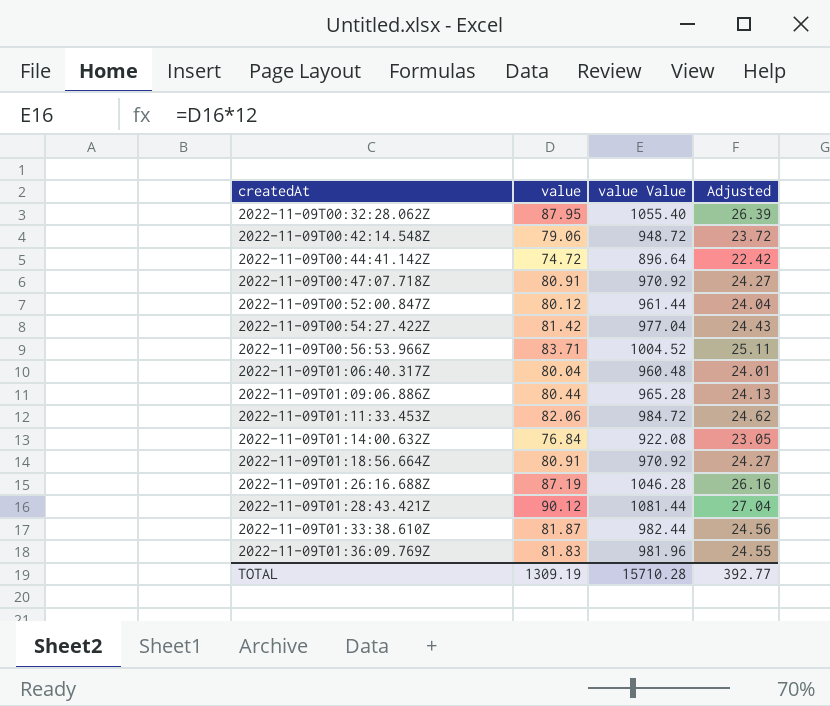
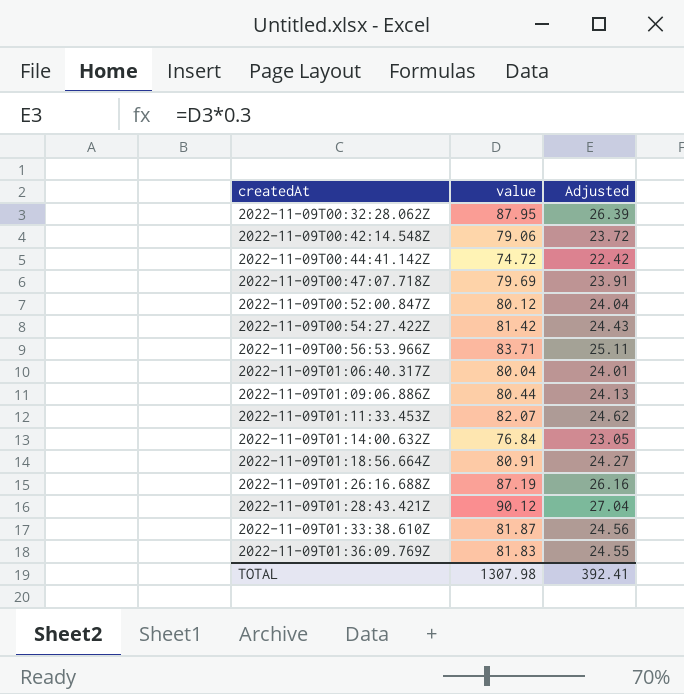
column value Value | formula: [value] * 12 -> none
2022-11-09T00:47:07.718Z | value: 80.91 -> 79.69
2022-11-09T00:47:07.718Z | Adjusted: 24.27 -> 23.91
2022-11-09T01:11:33.453Z | value: 82.06 -> 82.07
TOTAL | value: 1309.19 -> 1307.98
TOTAL | Adjusted: 392.77 -> 392.41

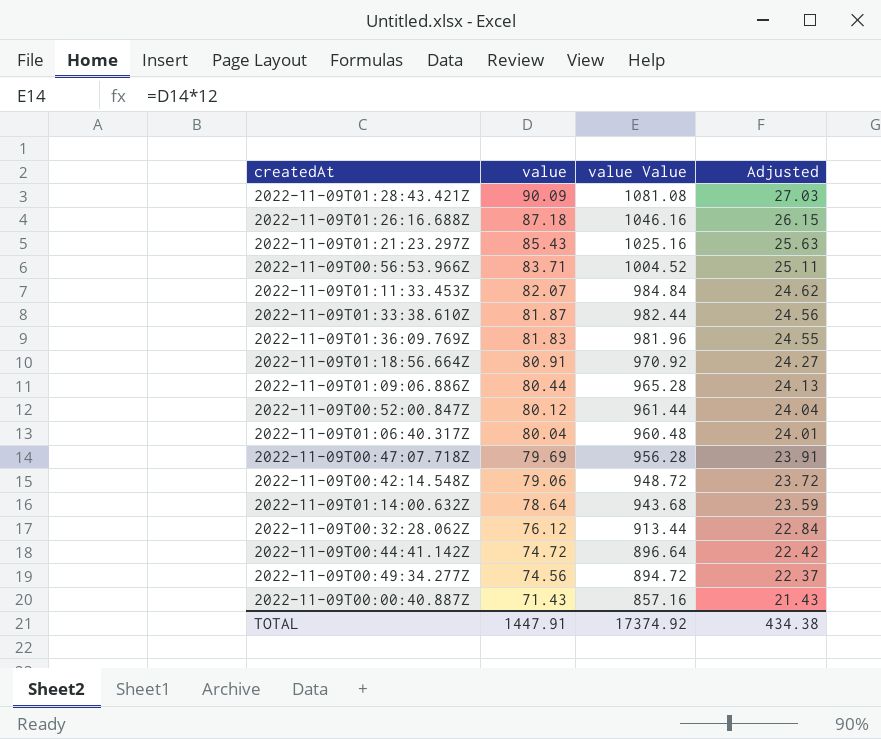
row order: createdAt ascending -> value descending
column value Value | formula: none -> [value] * 12
row 2022-11-09T00:54:27.422Z: 81.42 | 24.43 -> none
2022-11-09T01:28:43.421Z | value: 90.12 -> 90.09
2022-11-09T01:28:43.421Z | Adjusted: 27.04 -> 27.03
2022-11-09T01:26:16.688Z | value: 87.19 -> 87.18
2022-11-09T01:26:16.688Z | Adjusted: 26.16 -> 26.15
row 2022-11-09T01:21:23.297Z: none -> 85.43 | 1025.16 | 25.63
2022-11-09T01:14:00.632Z | value: 76.84 -> 78.64
2022-11-09T01:14:00.632Z | Adjusted: 23.05 -> 23.59
2022-11-09T00:32:28.062Z | value: 87.95 -> 76.12
2022-11-09T00:32:28.062Z | Adjusted: 26.39 -> 22.84
row 2022-11-09T00:49:34.277Z: none -> 74.56 | 894.72 | 22.37
row 2022-11-09T00:00:40.887Z: none -> 71.43 | 857.16 | 21.43
TOTAL | value: 1307.98 -> 1447.91
TOTAL | Adjusted: 392.41 -> 434.38

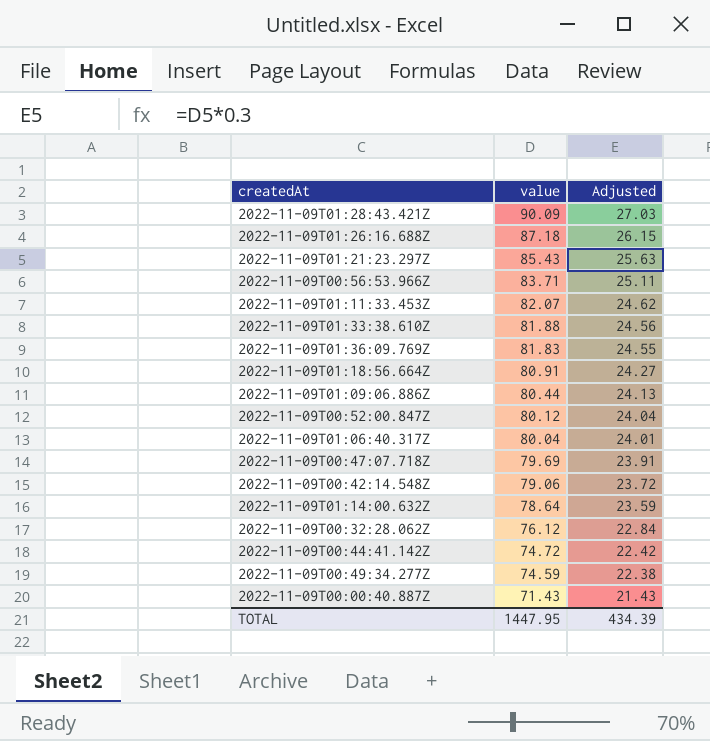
column value Value | formula: [value] * 12 -> none
2022-11-09T01:33:38.610Z | value: 81.87 -> 81.88
2022-11-09T00:49:34.277Z | value: 74.56 -> 74.59
2022-11-09T00:49:34.277Z | Adjusted: 22.37 -> 22.38
TOTAL | value: 1447.91 -> 1447.95
TOTAL | Adjusted: 434.38 -> 434.39

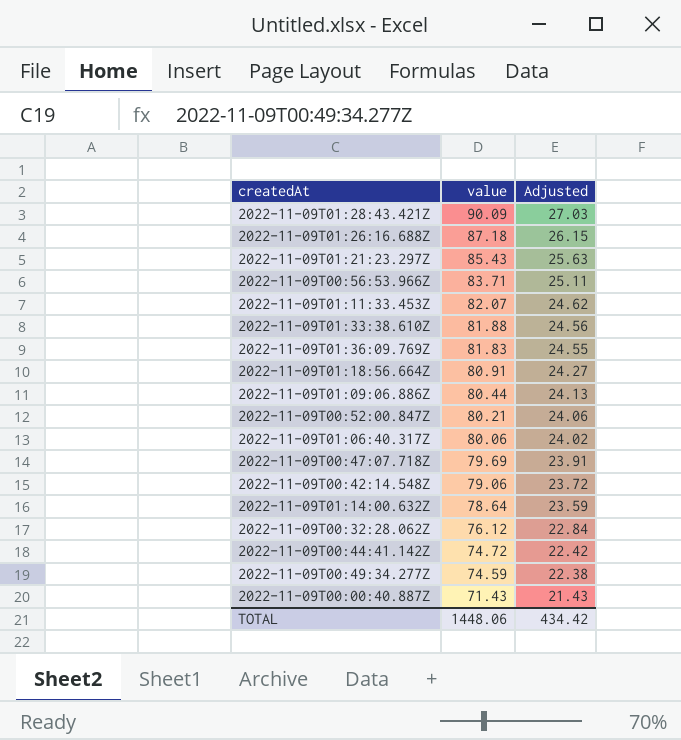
2022-11-09T00:52:00.847Z | value: 80.12 -> 80.21
2022-11-09T00:52:00.847Z | Adjusted: 24.04 -> 24.06
2022-11-09T01:06:40.317Z | value: 80.04 -> 80.06
2022-11-09T01:06:40.317Z | Adjusted: 24.01 -> 24.02
TOTAL | value: 1447.95 -> 1448.06
TOTAL | Adjusted: 434.39 -> 434.42

